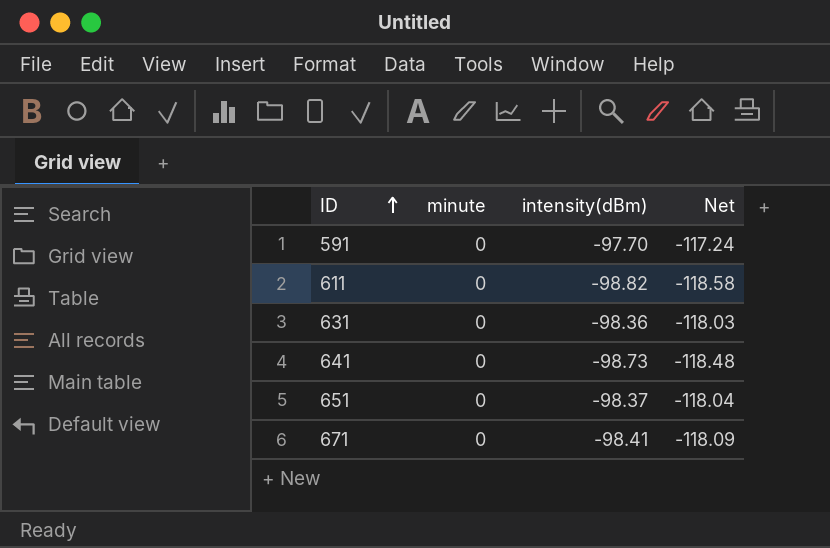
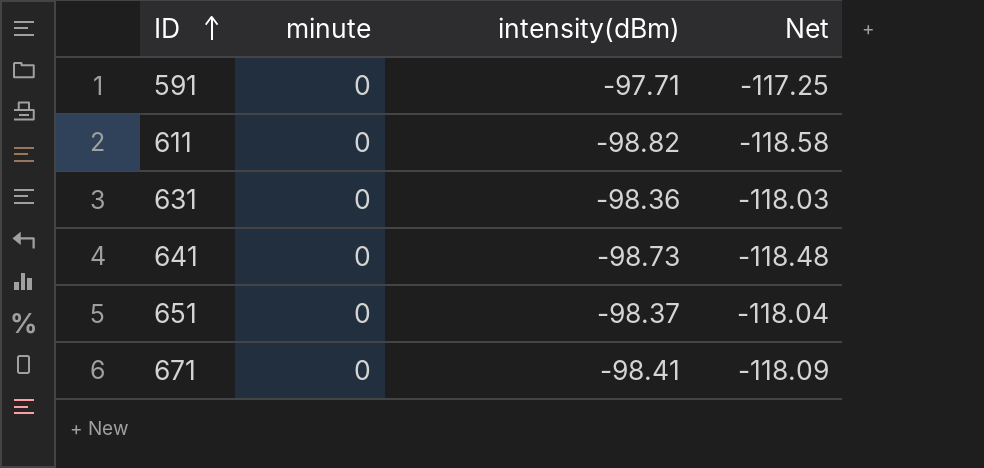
591 | intensity(dBm): -97.70 -> -97.71
591 | Net: -117.24 -> -117.25

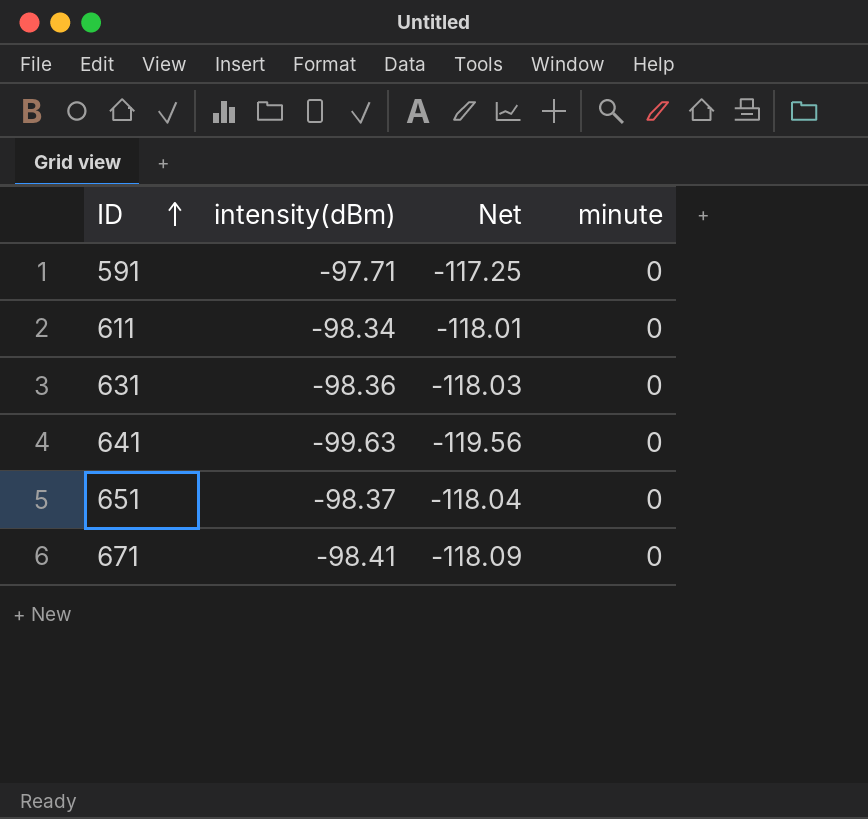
column minute | position: 2 -> 4
611 | intensity(dBm): -98.82 -> -98.34
611 | Net: -118.58 -> -118.01
641 | intensity(dBm): -98.73 -> -99.63
641 | Net: -118.48 -> -119.56

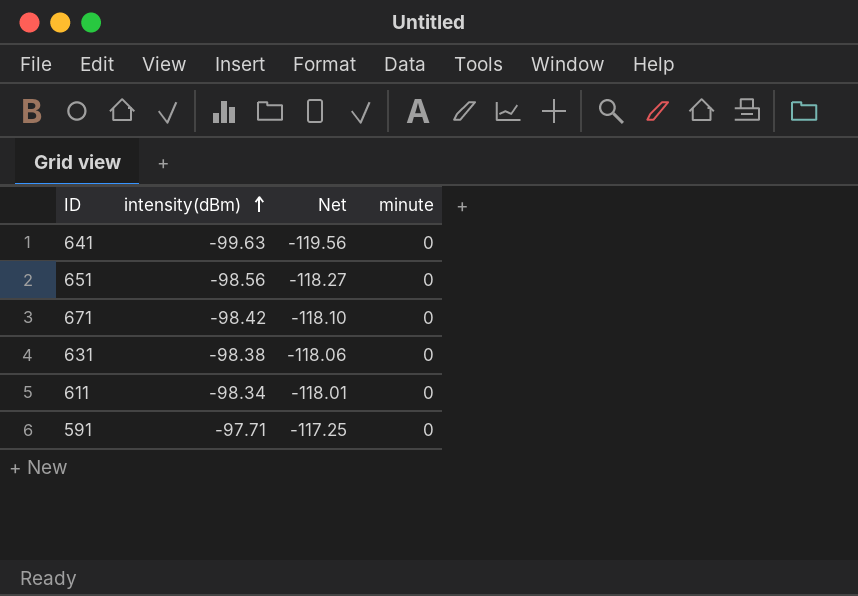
row order: ID ascending -> intensity(dBm) ascending
651 | intensity(dBm): -98.37 -> -98.56
651 | Net: -118.04 -> -118.27
671 | intensity(dBm): -98.41 -> -98.42
671 | Net: -118.09 -> -118.10
631 | intensity(dBm): -98.36 -> -98.38
631 | Net: -118.03 -> -118.06

